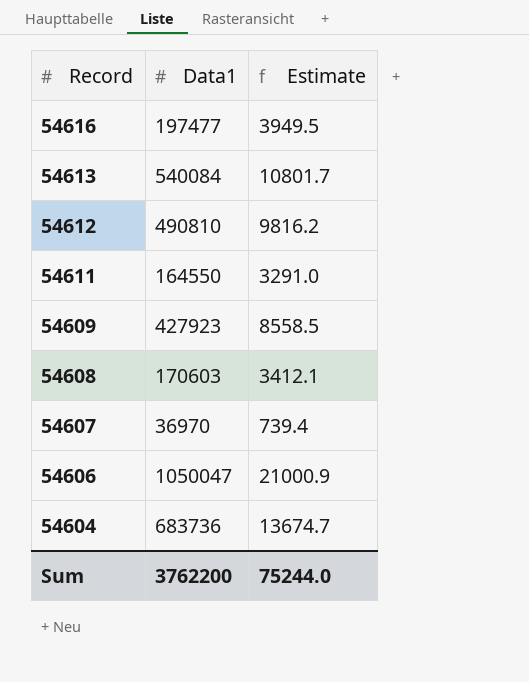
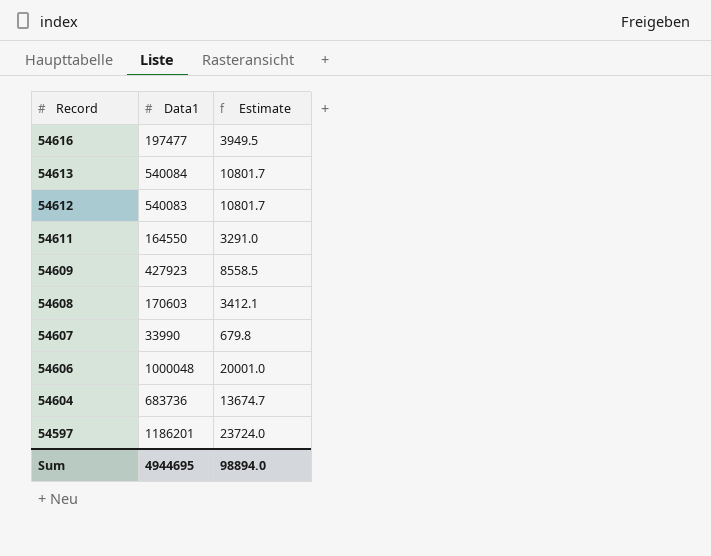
54612 | Data1: 490810 -> 540083
54612 | Estimate: 9816.2 -> 10801.7
54607 | Data1: 36970 -> 33990
54607 | Estimate: 739.4 -> 679.8
54606 | Data1: 1050047 -> 1000048
54606 | Estimate: 21000.9 -> 20001.0
row 54597: none -> 1186201 | 23724.0
Sum | Data1: 3762200 -> 4944695
Sum | Estimate: 75244.0 -> 98894.0

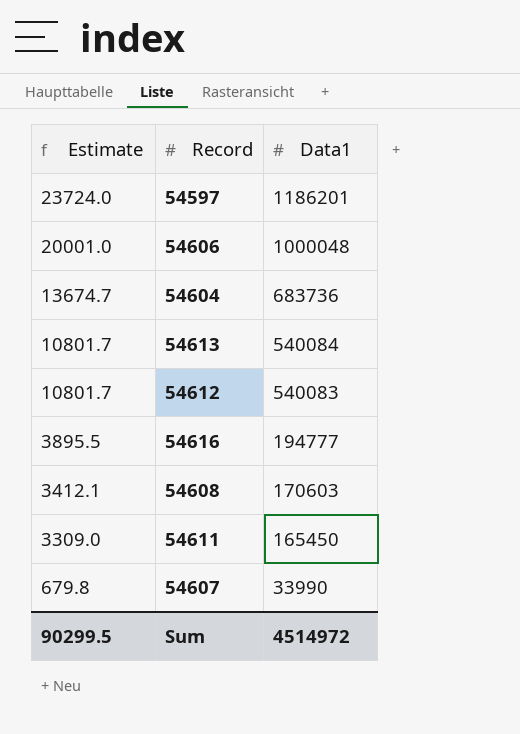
row order: Record descending -> Estimate descending
column Estimate | position: 3 -> 1
row 54609: 427923 | 8558.5 -> none
54616 | Estimate: 3949.5 -> 3895.5
54616 | Data1: 197477 -> 194777
54611 | Estimate: 3291.0 -> 3309.0
54611 | Data1: 164550 -> 165450
Sum | Estimate: 98894.0 -> 90299.5
Sum | Data1: 4944695 -> 4514972

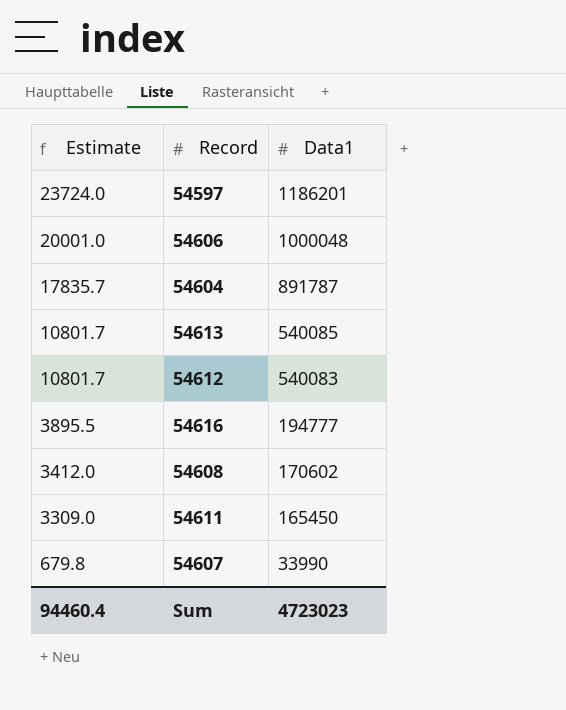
54604 | Estimate: 13674.7 -> 17835.7
54604 | Data1: 683736 -> 891787
54613 | Data1: 540084 -> 540085
54608 | Estimate: 3412.1 -> 3412.0
54608 | Data1: 170603 -> 170602
Sum | Estimate: 90299.5 -> 94460.4
Sum | Data1: 4514972 -> 4723023

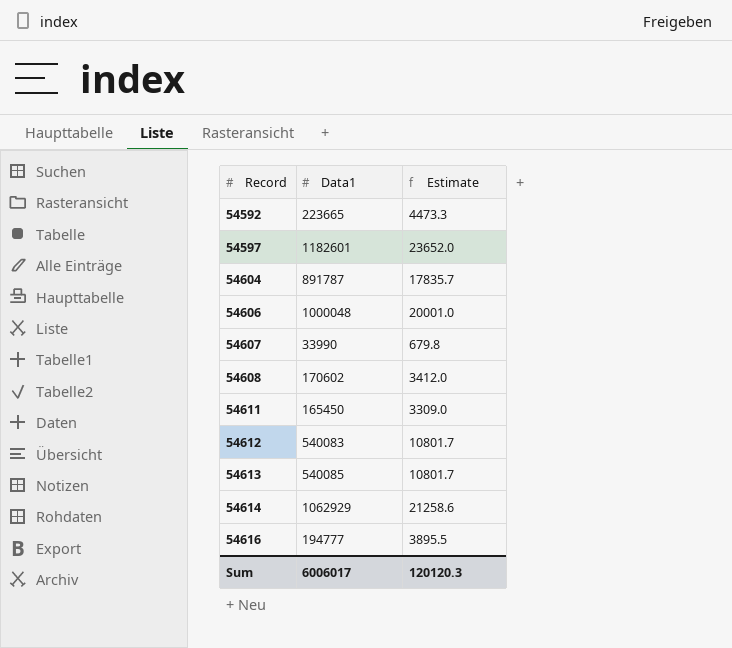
row order: Estimate descending -> Record ascending
column Estimate | position: 1 -> 3
row 54592: none -> 223665 | 4473.3
54597 | Data1: 1186201 -> 1182601
54597 | Estimate: 23724.0 -> 23652.0
row 54614: none -> 1062929 | 21258.6
Sum | Data1: 4723023 -> 6006017
Sum | Estimate: 94460.4 -> 120120.3

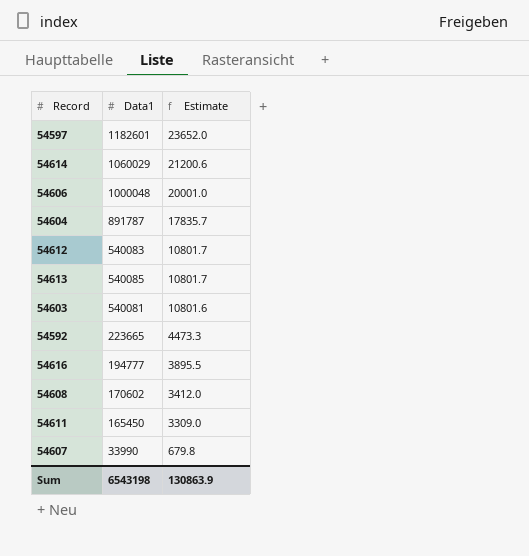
row order: Record ascending -> Estimate descending
54614 | Data1: 1062929 -> 1060029
54614 | Estimate: 21258.6 -> 21200.6
row 54603: none -> 540081 | 10801.6
Sum | Data1: 6006017 -> 6543198
Sum | Estimate: 120120.3 -> 130863.9

